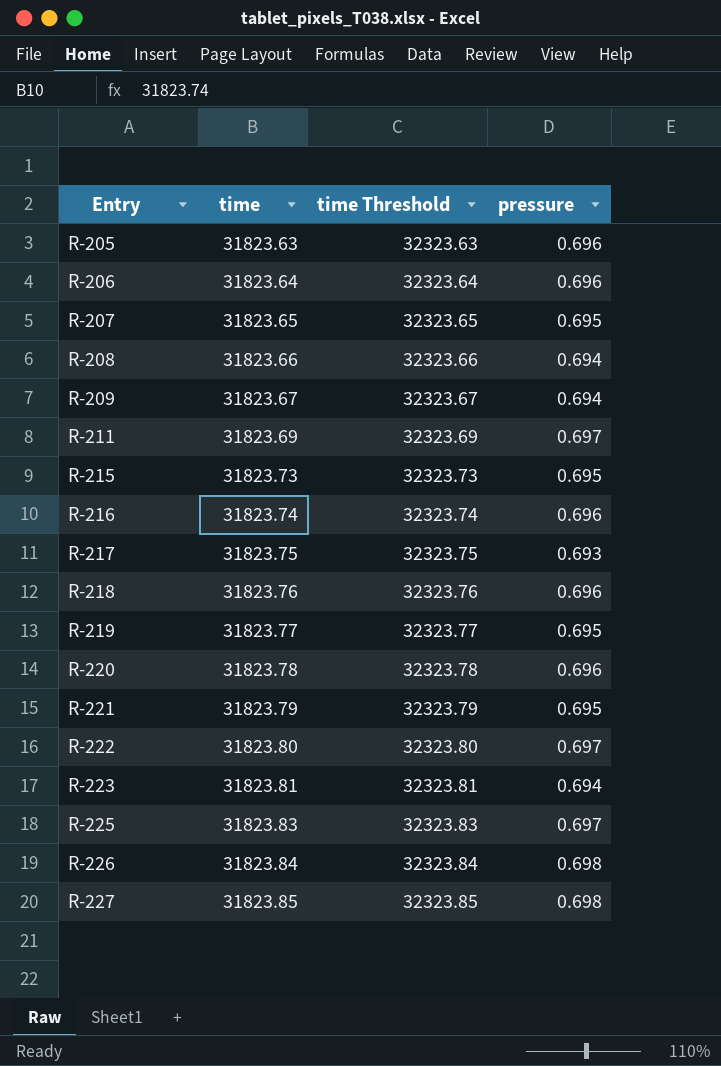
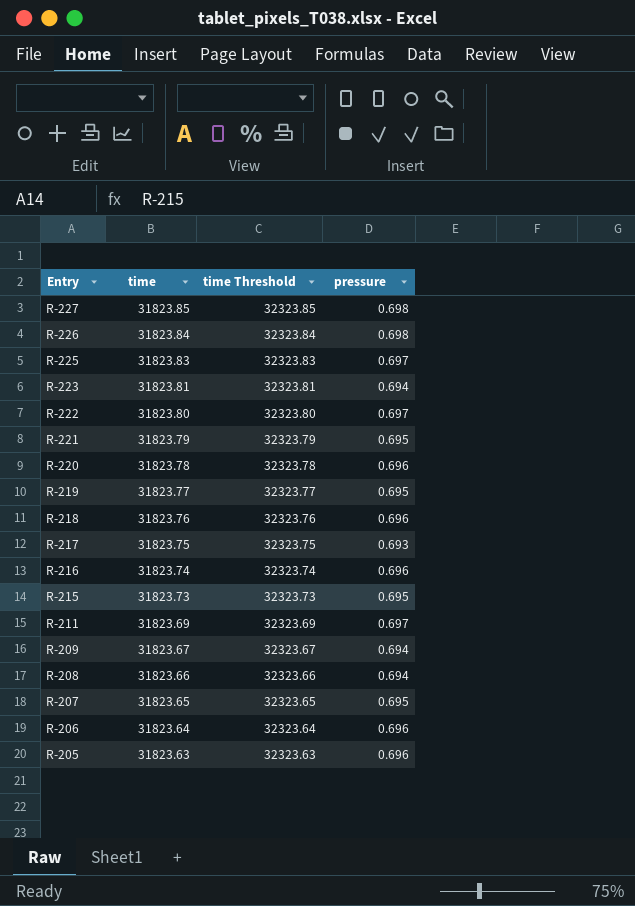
row order: Entry ascending -> Entry descending

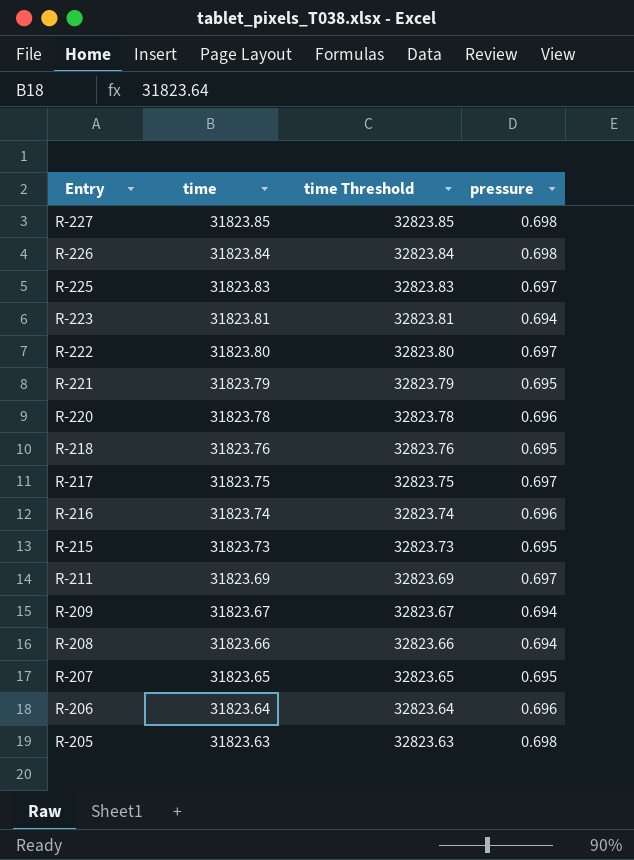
column time Threshold | formula: [time] + 500 -> [time] + 1000
row R-219: 31823.77 | 32323.77 | 0.695 -> none
R-218 | pressure: 0.696 -> 0.695
R-217 | pressure: 0.693 -> 0.697
R-205 | pressure: 0.696 -> 0.698

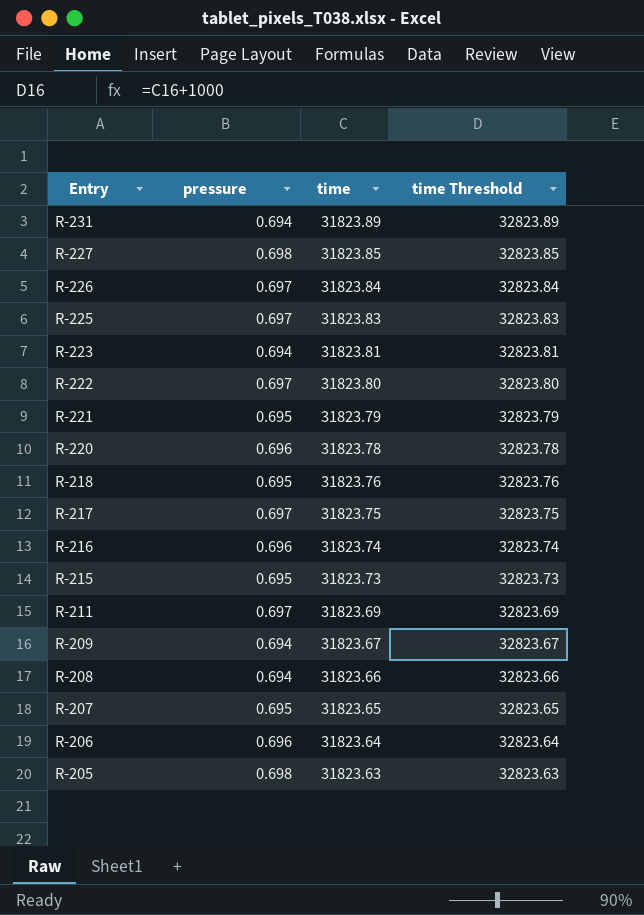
column pressure | position: 4 -> 2
row R-231: none -> 0.694 | 31823.89 | 32823.89
R-226 | pressure: 0.698 -> 0.697

